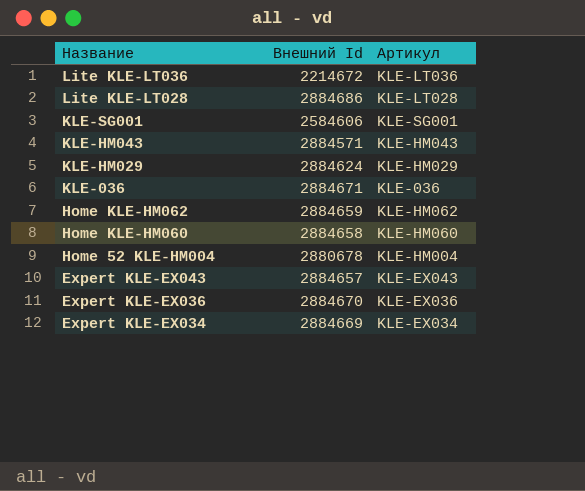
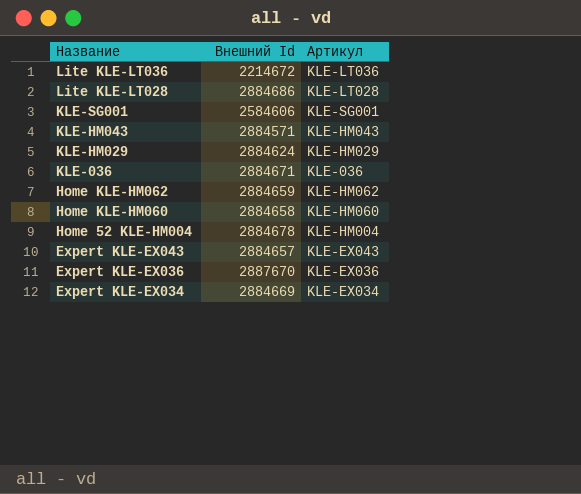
Home 52 KLE-HM004 | Внешний Id: 2880678 -> 2884678
Expert KLE-EX036 | Внешний Id: 2884670 -> 2887670

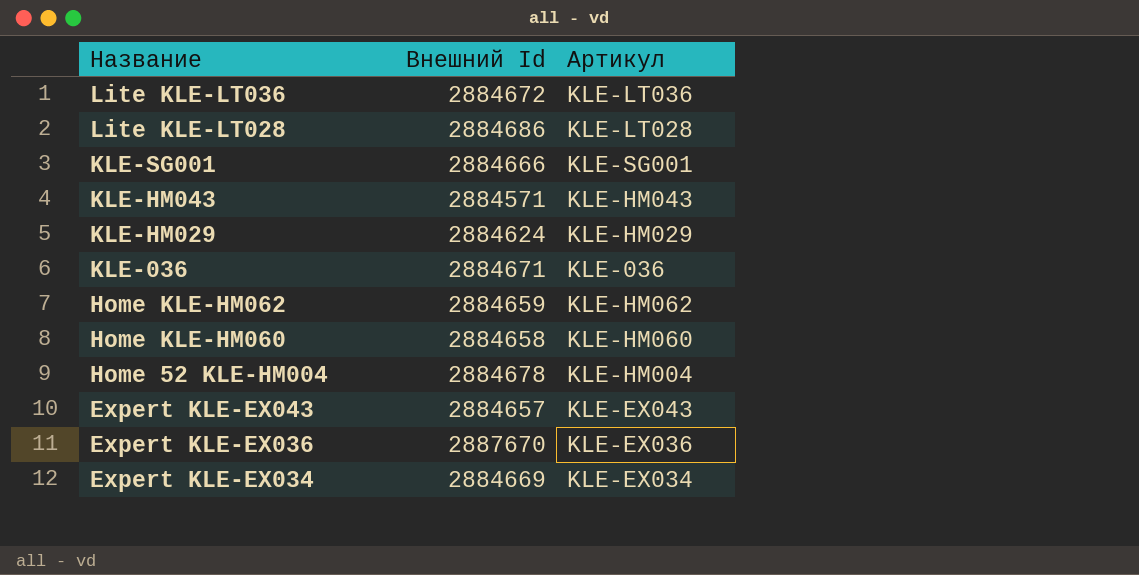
Lite KLE-LT036 | Внешний Id: 2214672 -> 2884672
KLE-SG001 | Внешний Id: 2584606 -> 2884666

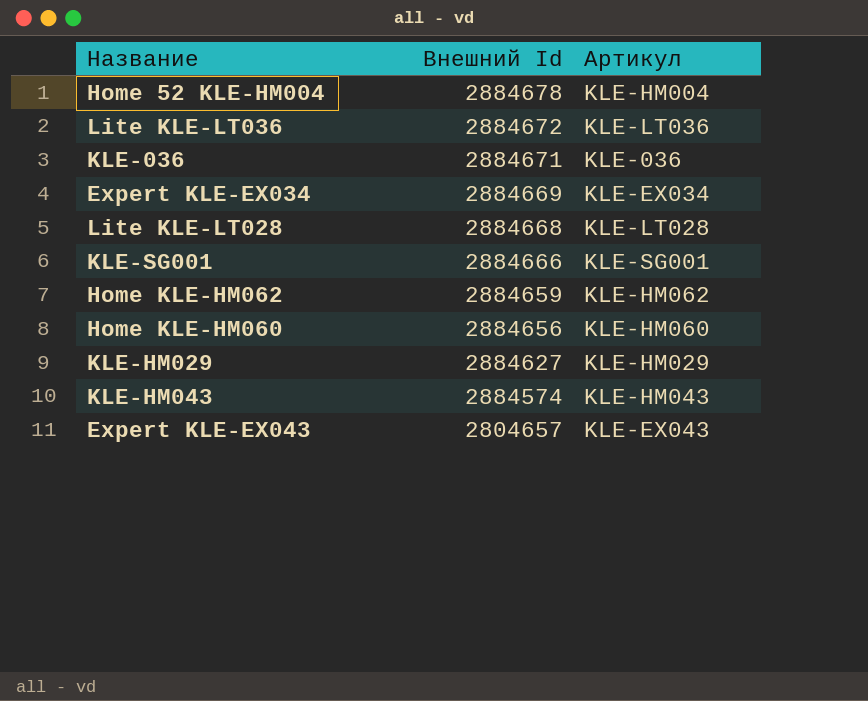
row order: Название descending -> Внешний Id descending
row Expert KLE-EX036: 2887670 | KLE-EX036 -> none
Lite KLE-LT028 | Внешний Id: 2884686 -> 2884668
Home KLE-HM060 | Внешний Id: 2884658 -> 2884656
KLE-HM029 | Внешний Id: 2884624 -> 2884627
KLE-HM043 | Внешний Id: 2884571 -> 2884574
Expert KLE-EX043 | Внешний Id: 2884657 -> 2804657

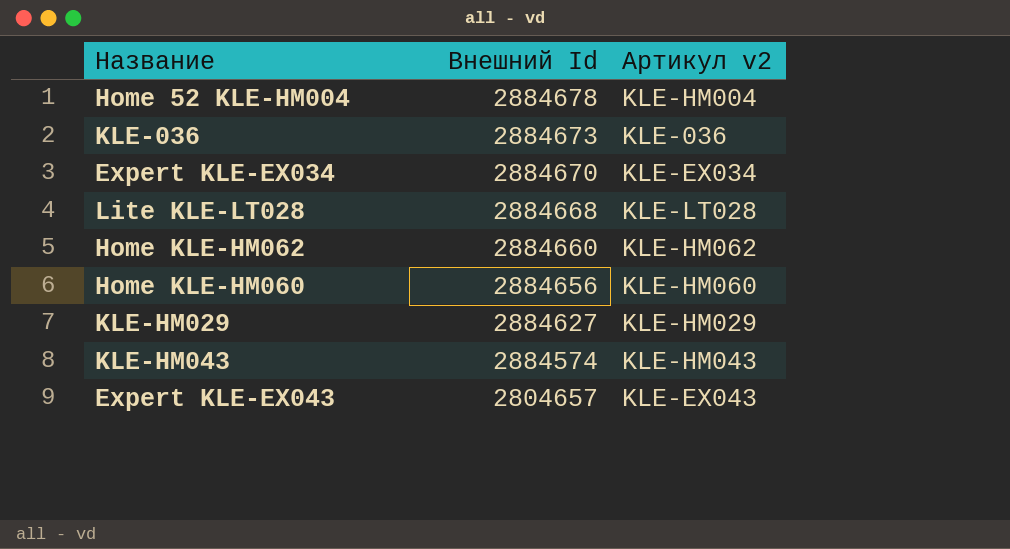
column name: Артикул -> Артикул v2
row Lite KLE-LT036: 2884672 | KLE-LT036 -> none
row KLE-SG001: 2884666 | KLE-SG001 -> none
KLE-036 | Внешний Id: 2884671 -> 2884673
Expert KLE-EX034 | Внешний Id: 2884669 -> 2884670
Home KLE-HM062 | Внешний Id: 2884659 -> 2884660

